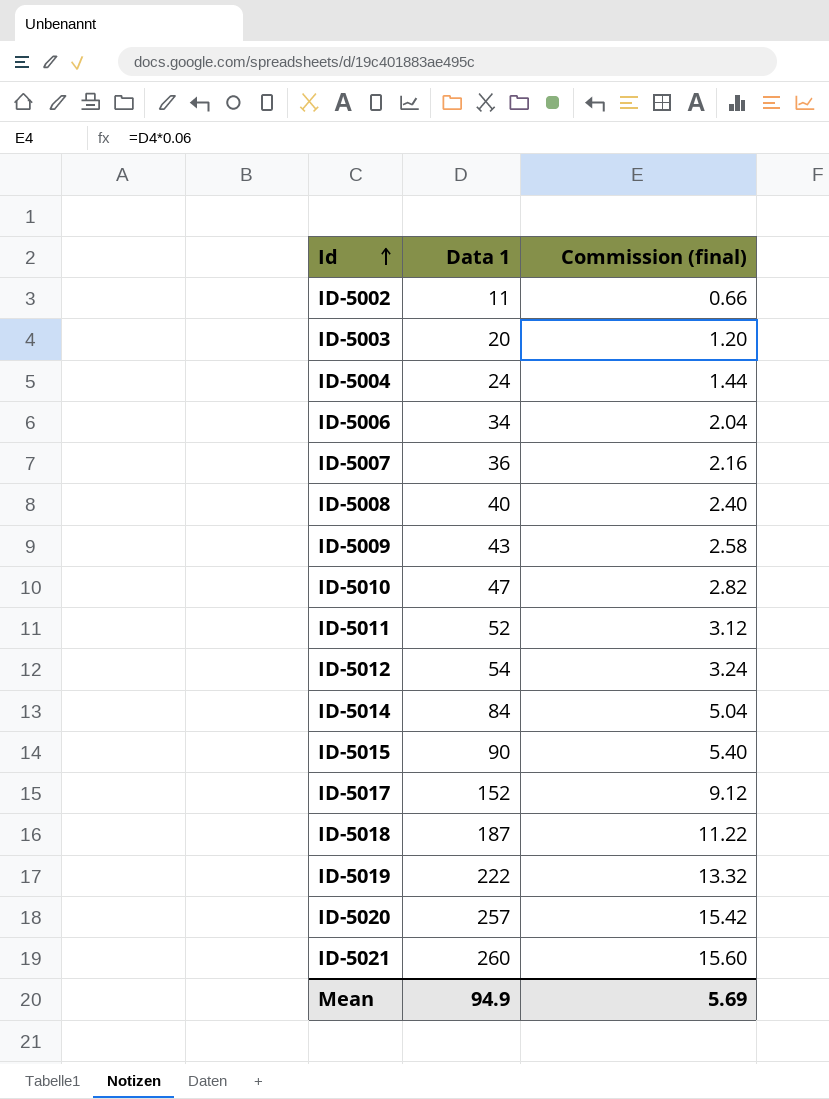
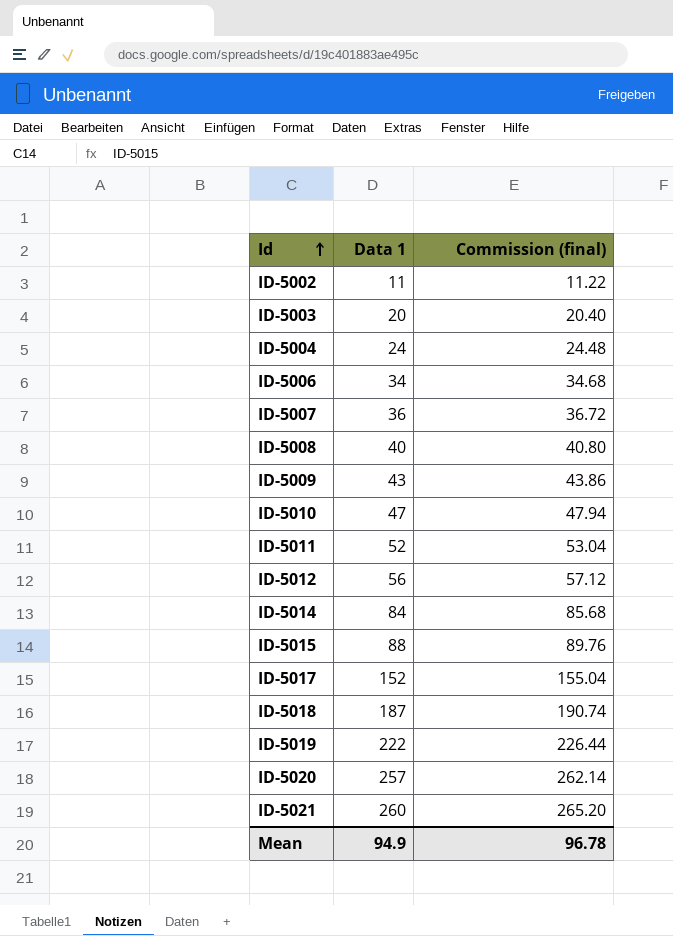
column Commission (final) | formula: [Data 1] * 0.06 -> [Data 1] * 1.02
ID-5012 | Data 1: 54 -> 56
ID-5015 | Data 1: 90 -> 88
Mean | Commission (final): 5.69 -> 96.78

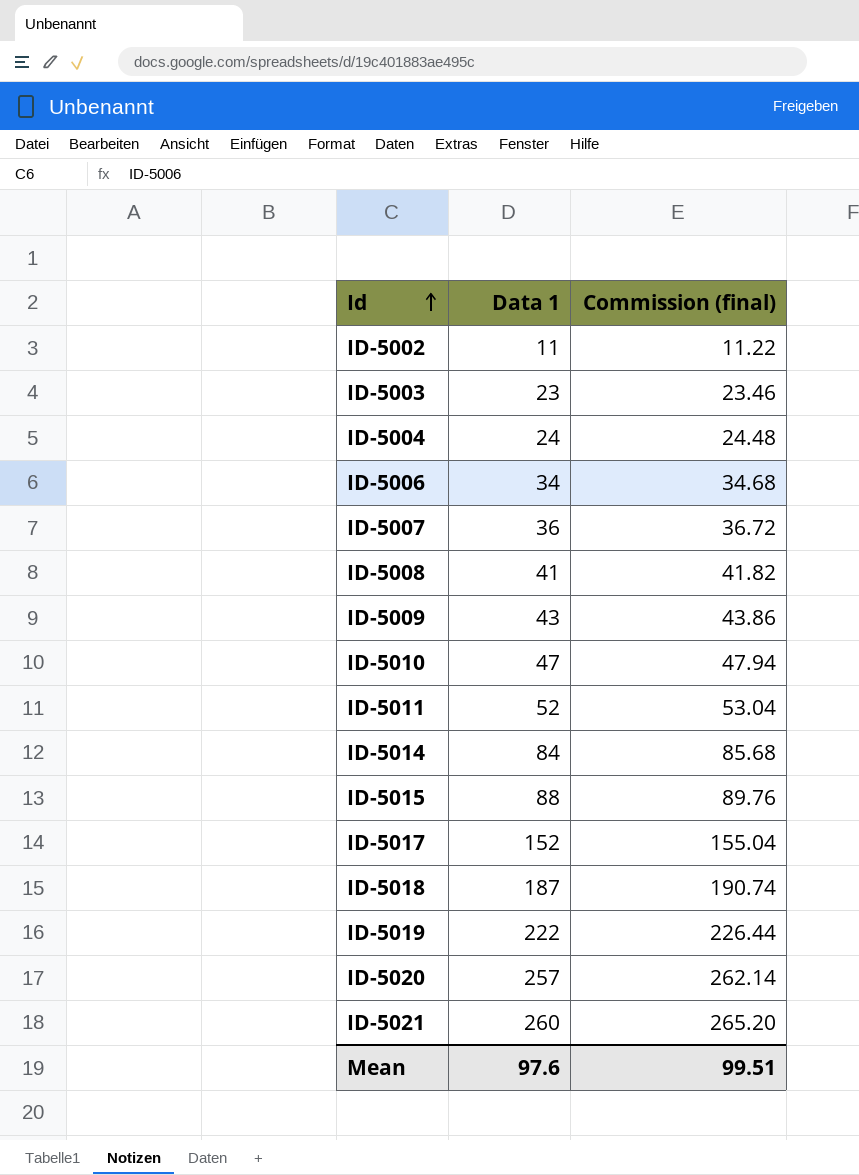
row ID-5012: 56 | 57.12 -> none
ID-5003 | Data 1: 20 -> 23
ID-5003 | Commission (final): 20.40 -> 23.46
ID-5008 | Data 1: 40 -> 41
ID-5008 | Commission (final): 40.80 -> 41.82
Mean | Data 1: 94.9 -> 97.6
Mean | Commission (final): 96.78 -> 99.51

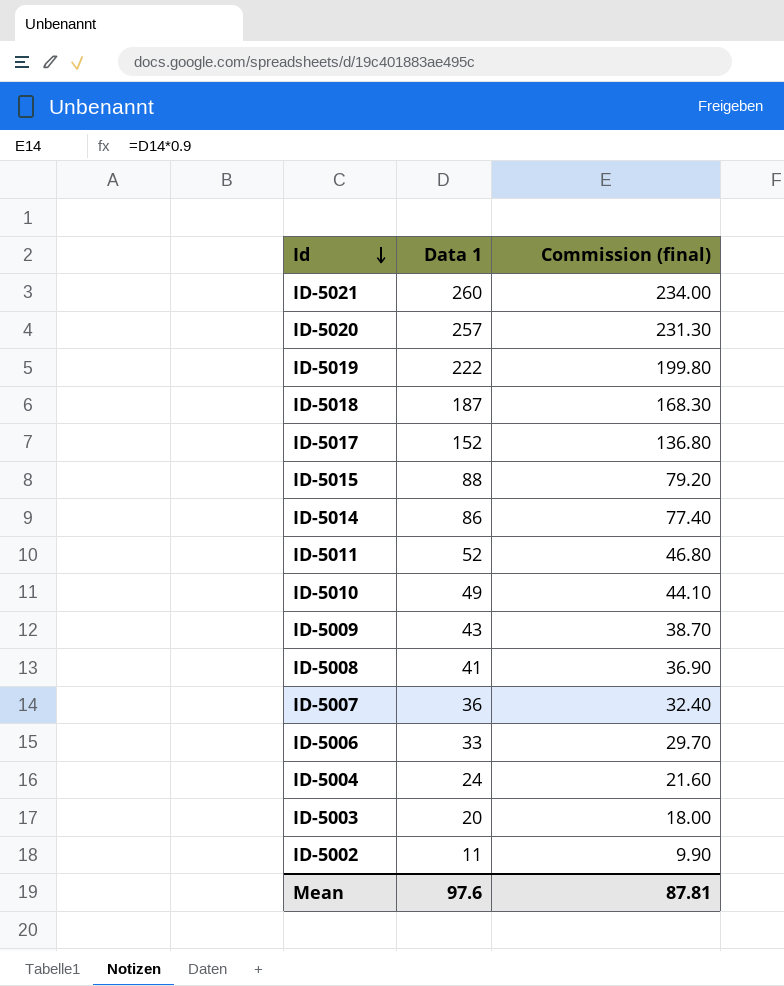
row order: Id ascending -> Id descending
column Commission (final) | formula: [Data 1] * 1.02 -> [Data 1] * 0.9
ID-5014 | Data 1: 84 -> 86
ID-5010 | Data 1: 47 -> 49
ID-5006 | Data 1: 34 -> 33
ID-5003 | Data 1: 23 -> 20
Mean | Commission (final): 99.51 -> 87.81

